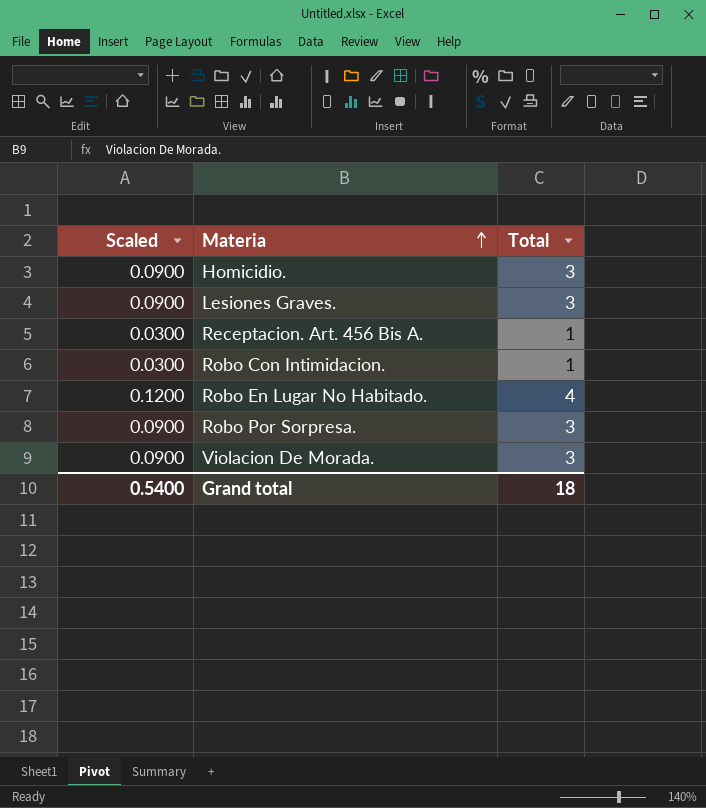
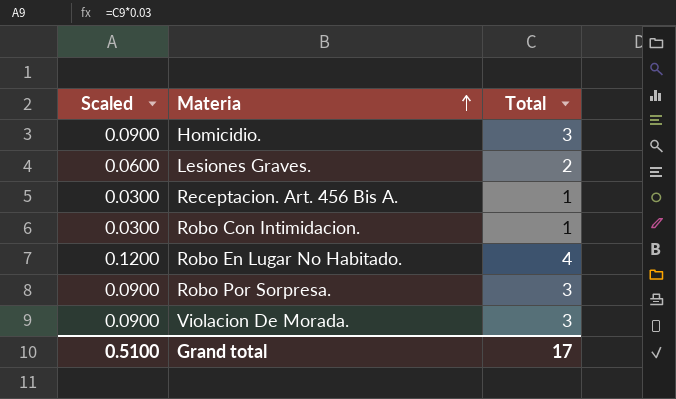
Lesiones Graves. | Scaled: 0.0900 -> 0.0600
Lesiones Graves. | Total: 3 -> 2
Grand total | Scaled: 0.5400 -> 0.5100
Grand total | Total: 18 -> 17

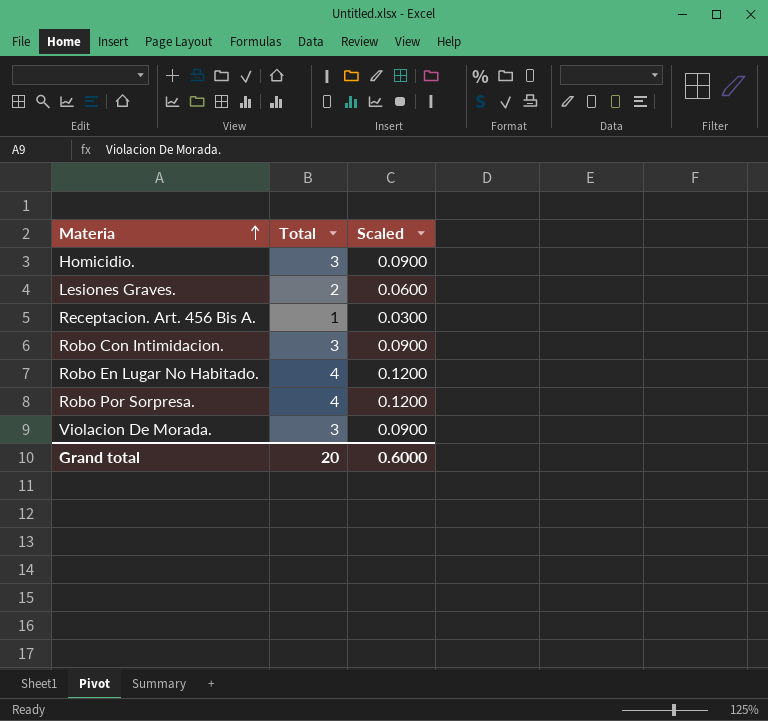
column Scaled | position: 1 -> 3
Robo Con Intimidacion. | Total: 1 -> 3
Robo Con Intimidacion. | Scaled: 0.0300 -> 0.0900
Robo Por Sorpresa. | Total: 3 -> 4
Robo Por Sorpresa. | Scaled: 0.0900 -> 0.1200
Grand total | Total: 17 -> 20
Grand total | Scaled: 0.5100 -> 0.6000

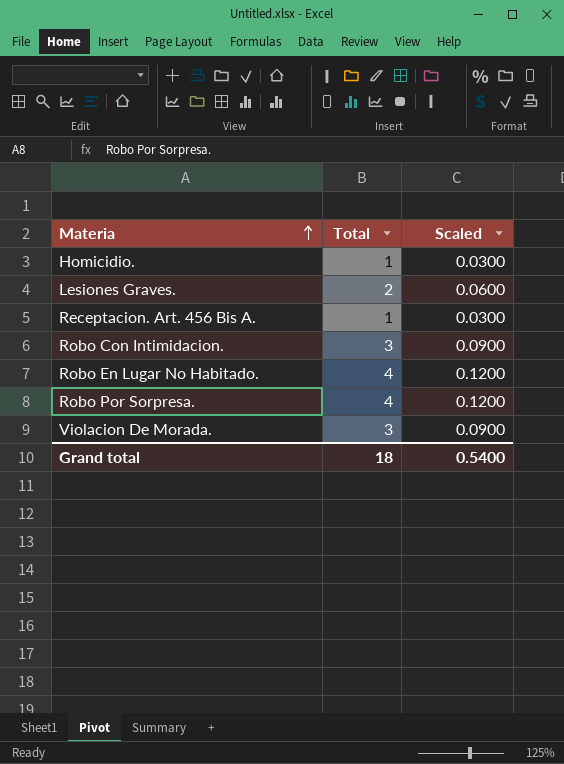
Homicidio. | Total: 3 -> 1
Homicidio. | Scaled: 0.0900 -> 0.0300
Grand total | Total: 20 -> 18
Grand total | Scaled: 0.6000 -> 0.5400

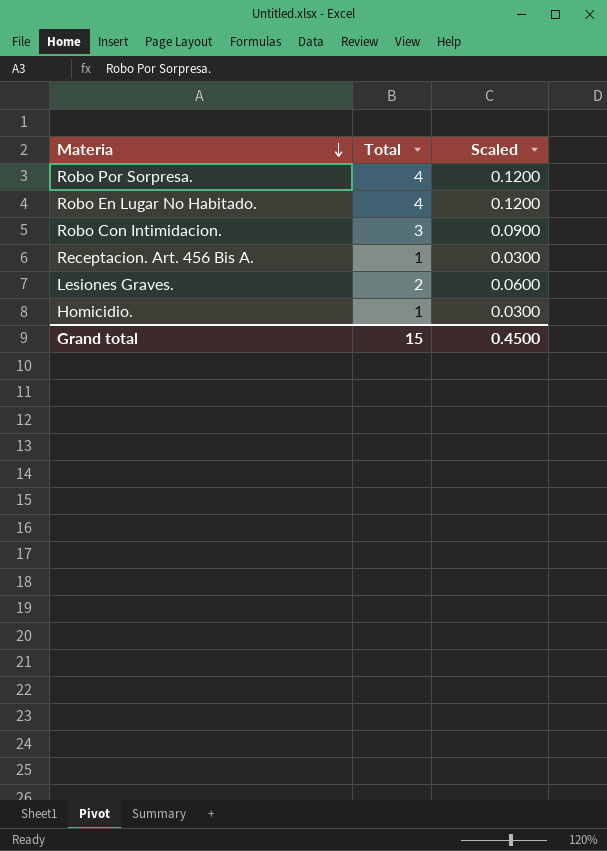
row order: Materia ascending -> Materia descending
row Violacion De Morada.: 3 | 0.0900 -> none
Grand total | Total: 18 -> 15
Grand total | Scaled: 0.5400 -> 0.4500

